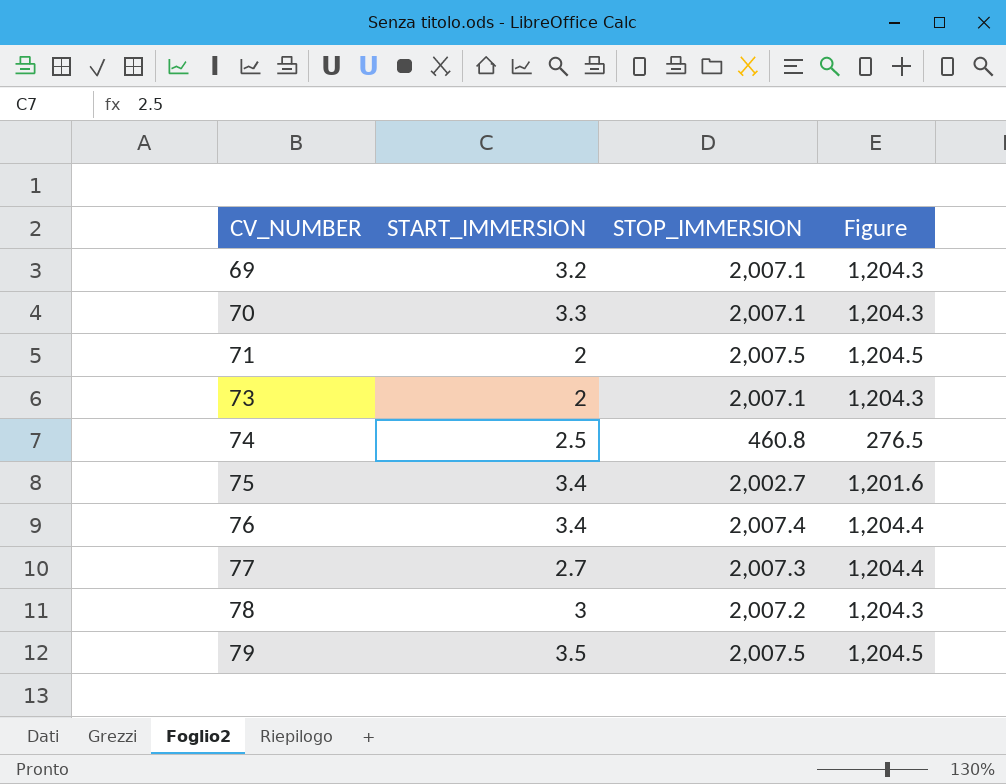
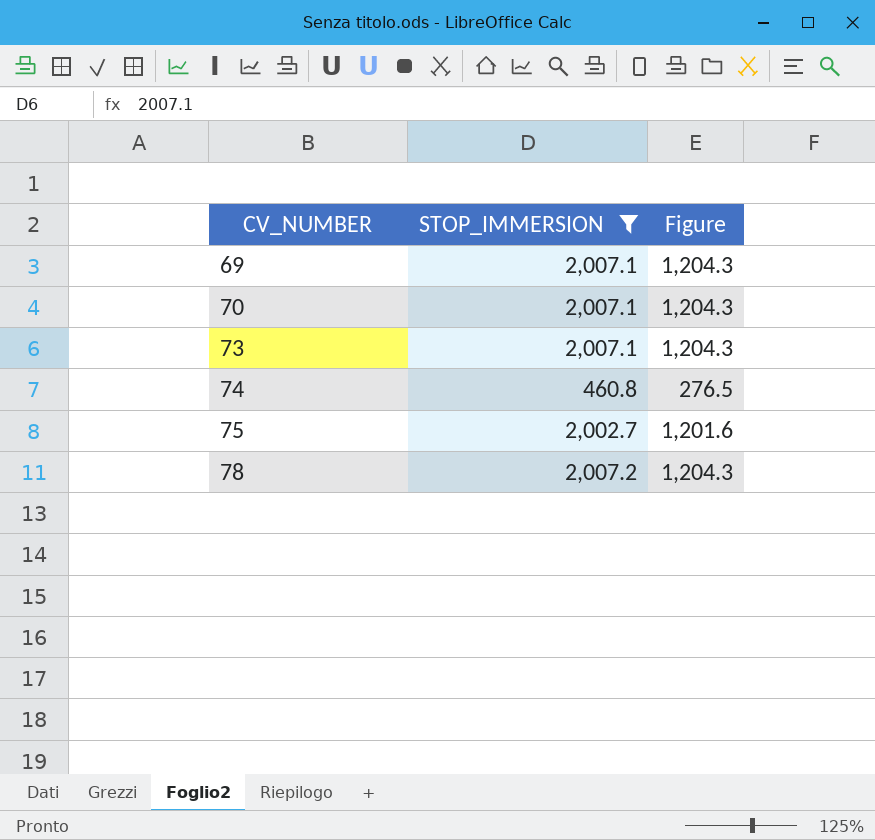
filter: none -> STOP_IMMERSION <= 2,007.2
column START_IMMERSION | position: 2 -> none

